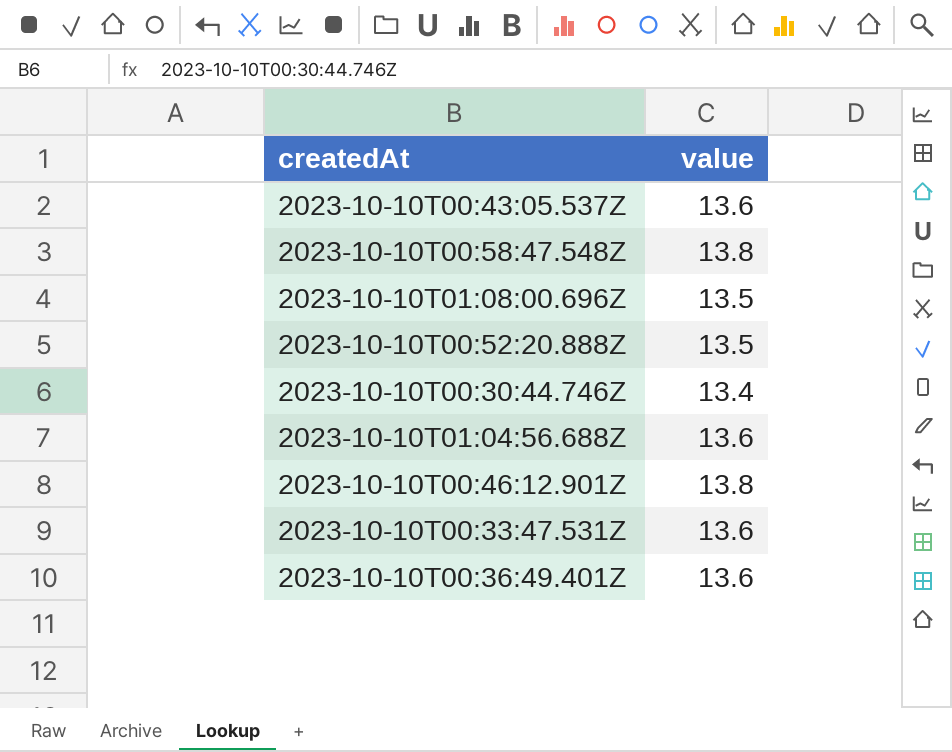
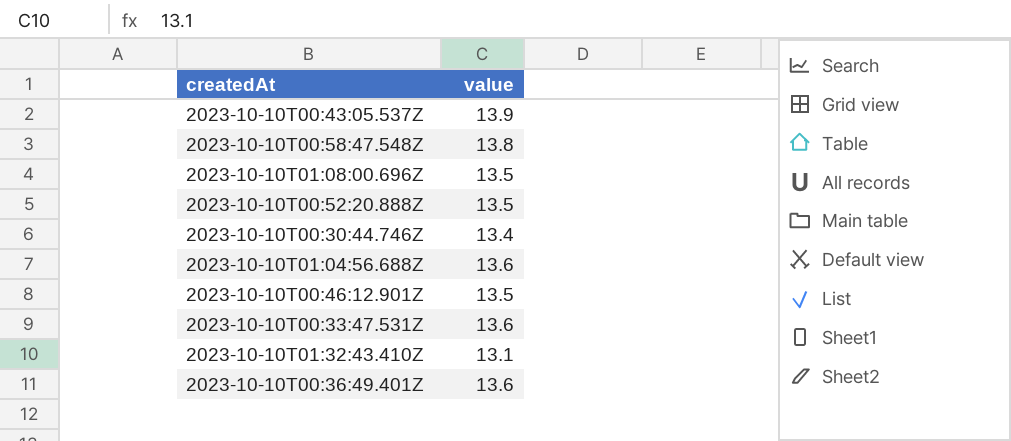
2023-10-10T00:43:05.537Z | value: 13.6 -> 13.9
2023-10-10T00:46:12.901Z | value: 13.8 -> 13.5
row 2023-10-10T01:32:43.410Z: none -> 13.1

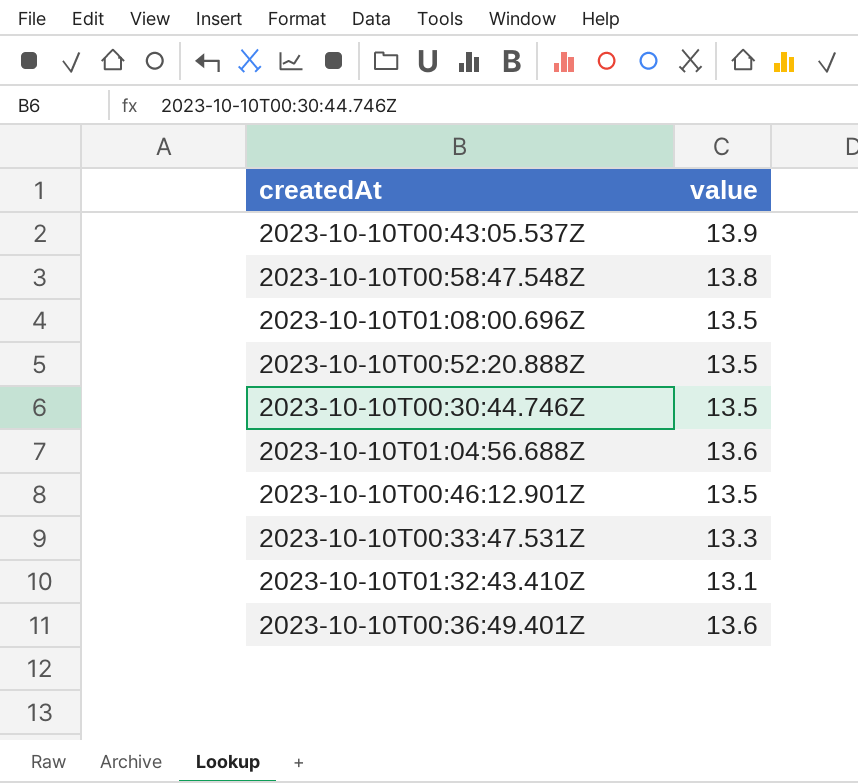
2023-10-10T00:30:44.746Z | value: 13.4 -> 13.5
2023-10-10T00:33:47.531Z | value: 13.6 -> 13.3

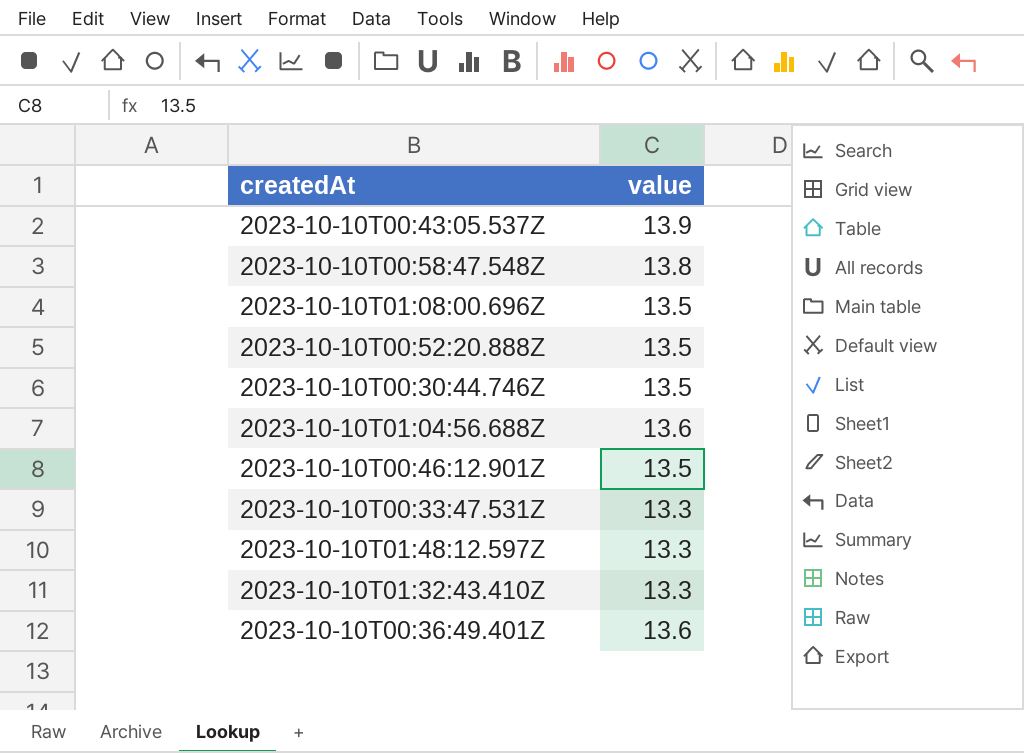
row 2023-10-10T01:48:12.597Z: none -> 13.3
2023-10-10T01:32:43.410Z | value: 13.1 -> 13.3

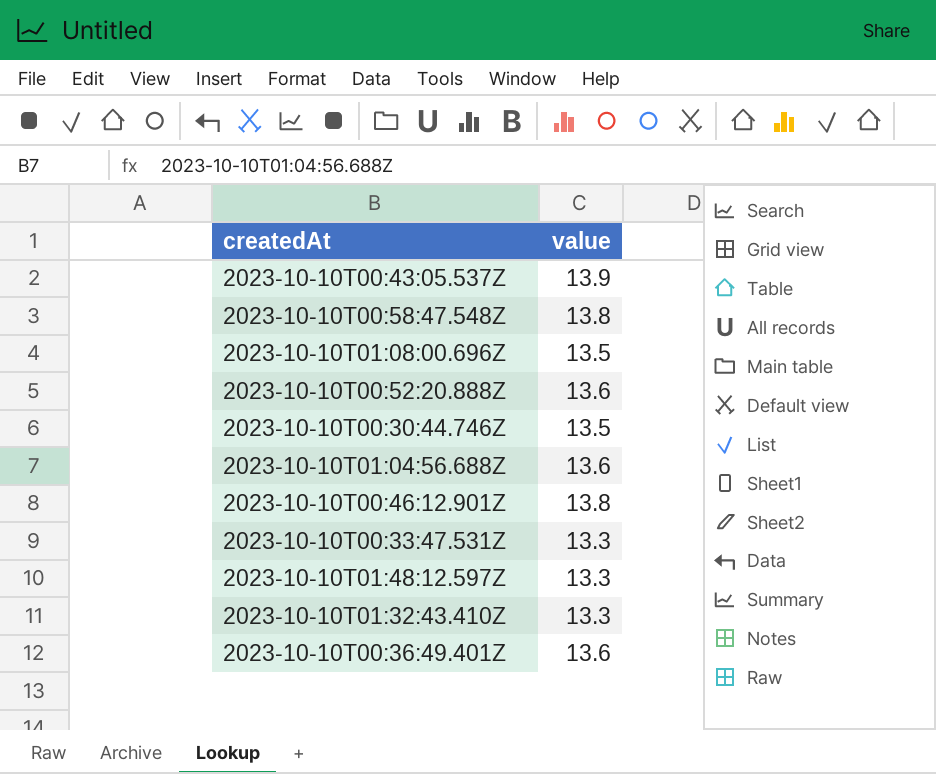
2023-10-10T00:52:20.888Z | value: 13.5 -> 13.6
2023-10-10T00:46:12.901Z | value: 13.5 -> 13.8

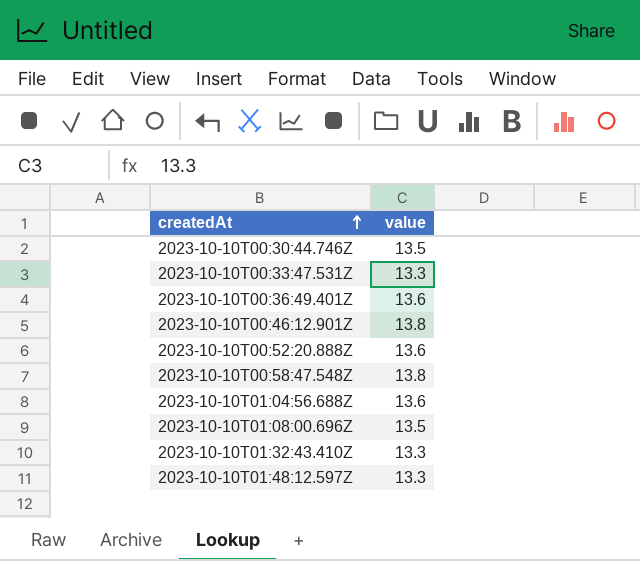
row order: none -> createdAt ascending
row 2023-10-10T00:43:05.537Z: 13.9 -> none

